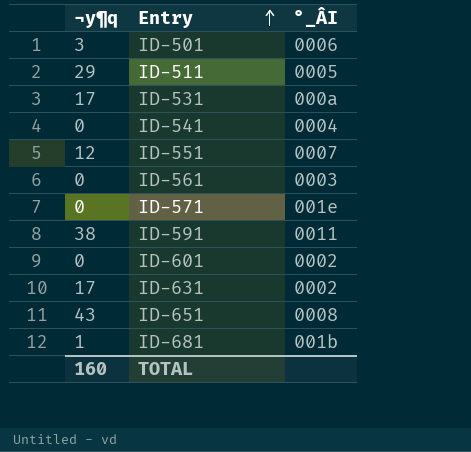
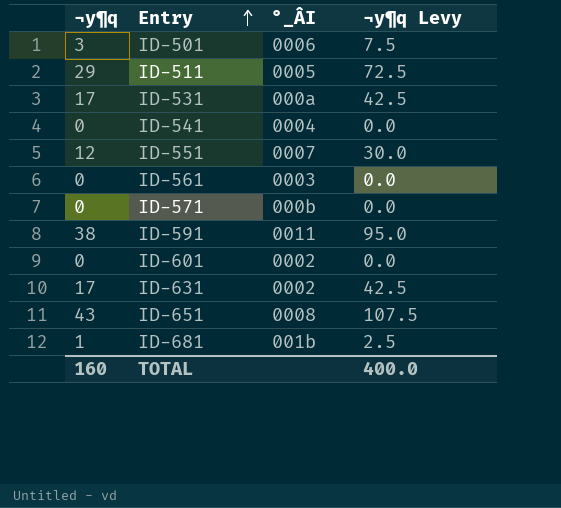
column ¬y¶q Levy | formula: none -> [¬y¶q] * 2.5
ID-571 | °_ÂI: 001e -> 000b

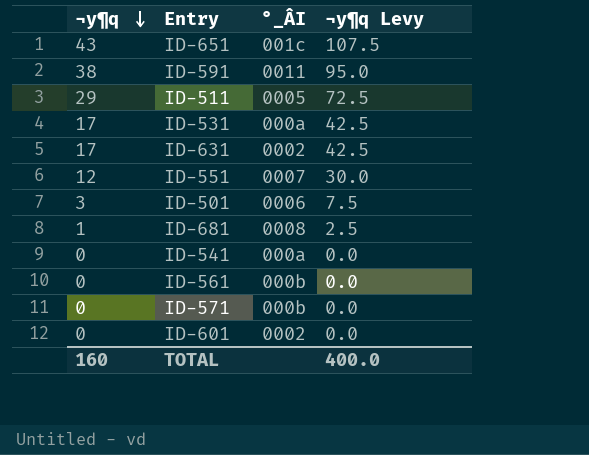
row order: Entry ascending -> ¬y¶q descending
ID-651 | °_ÂI: 0008 -> 001c
ID-681 | °_ÂI: 001b -> 0008
ID-541 | °_ÂI: 0004 -> 000a
ID-561 | °_ÂI: 0003 -> 000b

